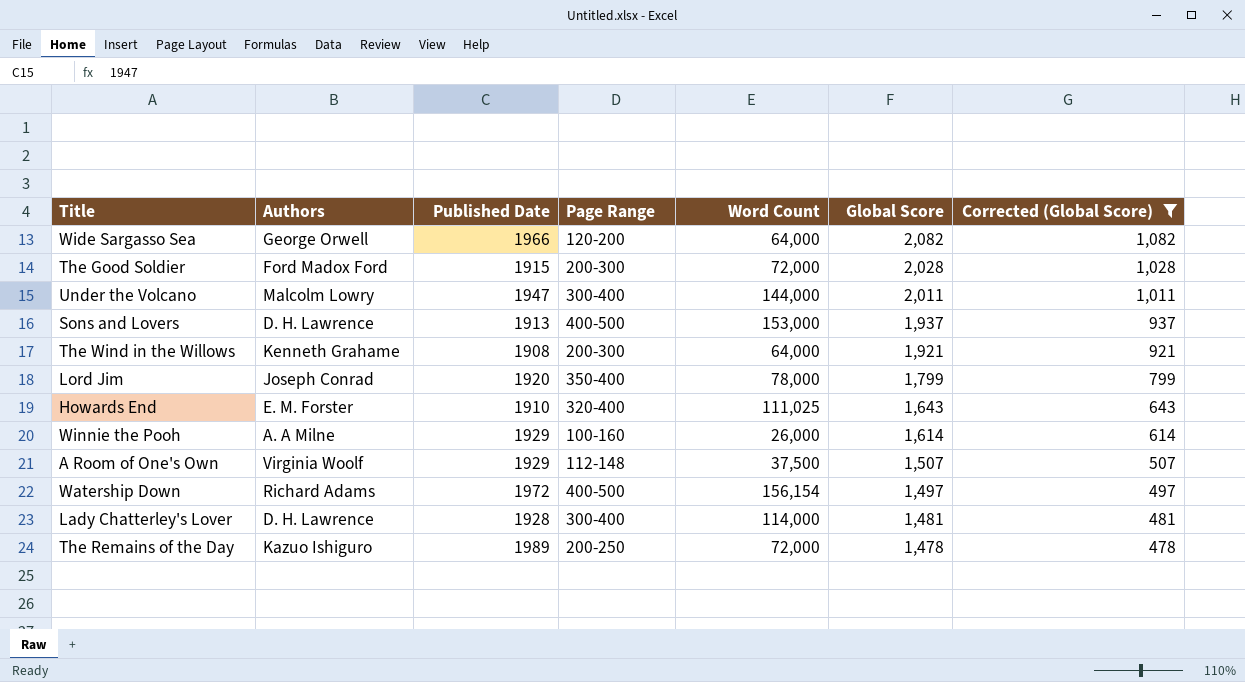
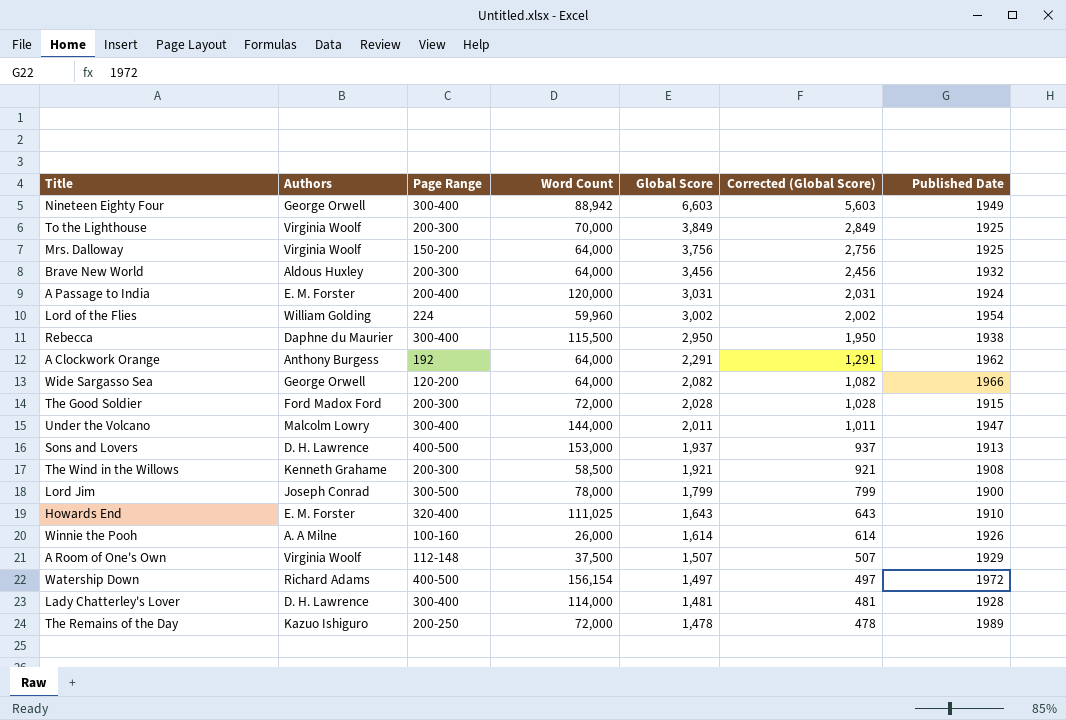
filter: Corrected (Global Score) <= 1,082 -> none
column Published Date | position: 3 -> 7
The Wind in the Willows | Word Count: 64,000 -> 58,500
Lord Jim | Page Range: 350-400 -> 300-500
Lord Jim | Published Date: 1920 -> 1900
Winnie the Pooh | Published Date: 1929 -> 1926

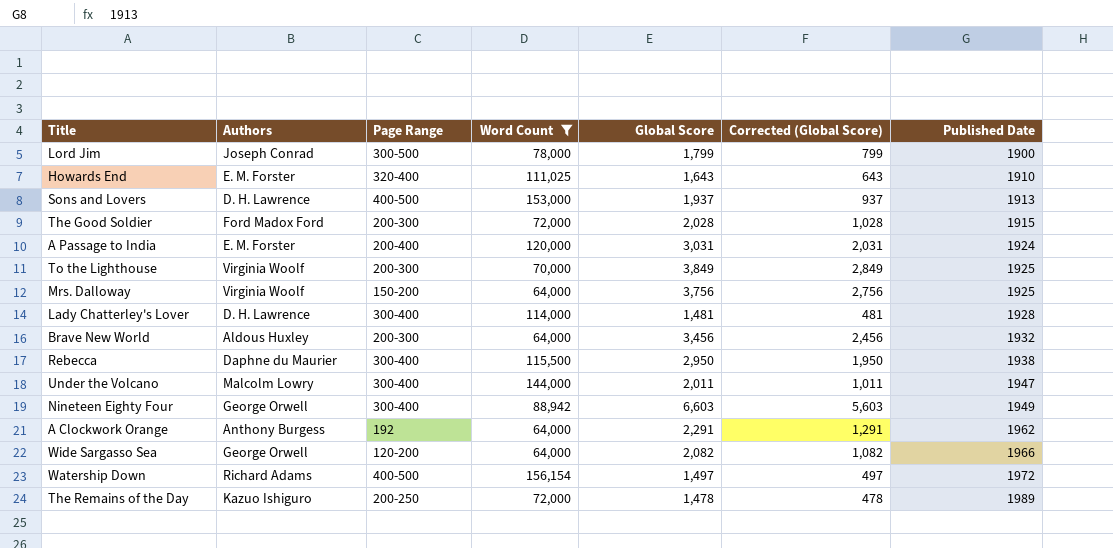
filter: none -> Word Count >= 64,000
row order: Global Score descending -> Published Date ascending

